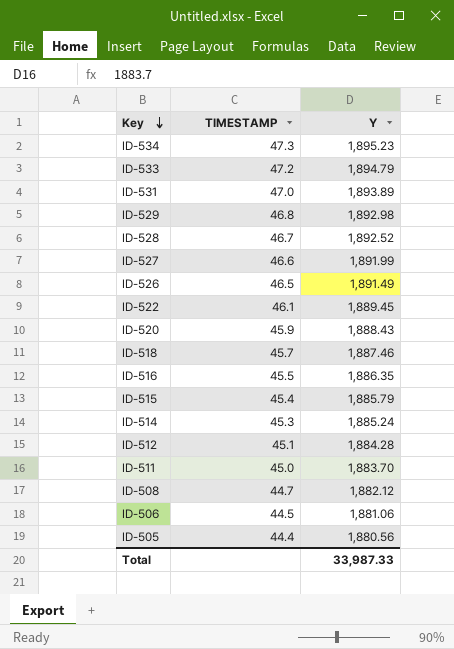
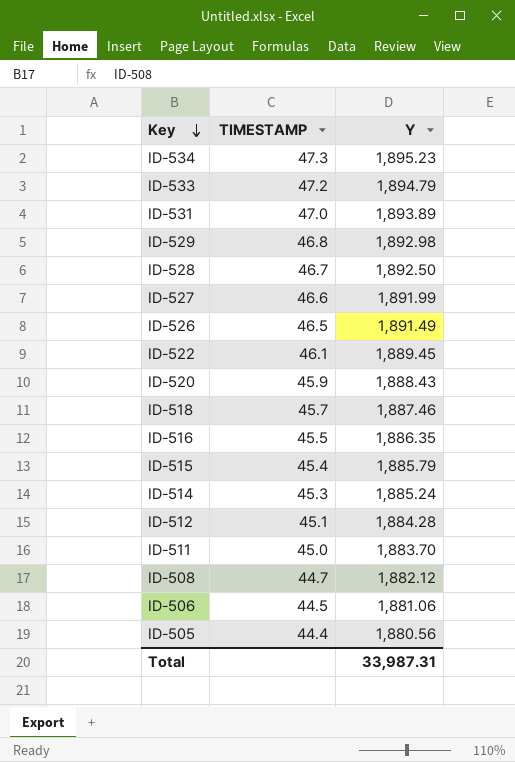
ID-528 | Y: 1,892.52 -> 1,892.50
Total | Y: 33,987.33 -> 33,987.31

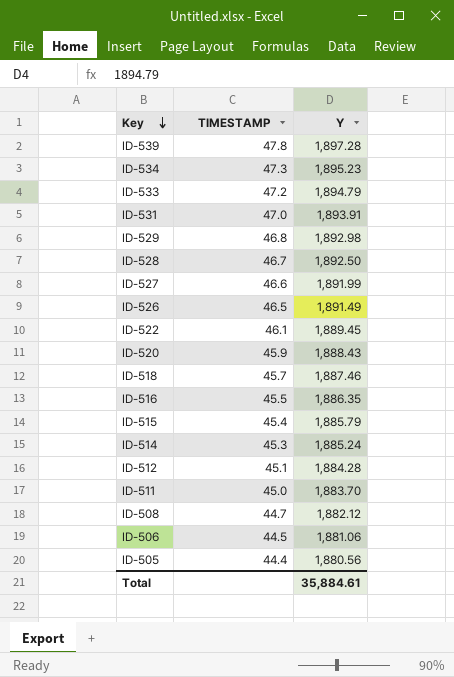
row ID-539: none -> 47.8 | 1,897.28
ID-531 | Y: 1,893.89 -> 1,893.91
Total | Y: 33,987.31 -> 35,884.61

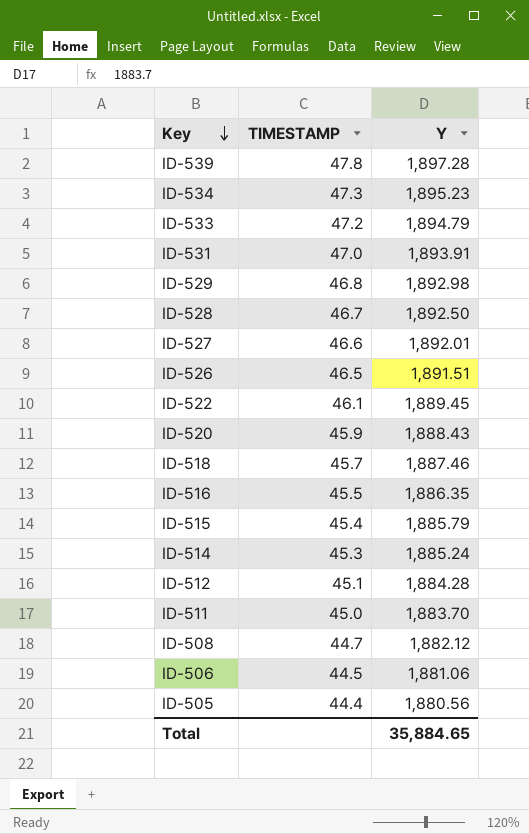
ID-527 | Y: 1,891.99 -> 1,892.01
ID-526 | Y: 1,891.49 -> 1,891.51
Total | Y: 35,884.61 -> 35,884.65

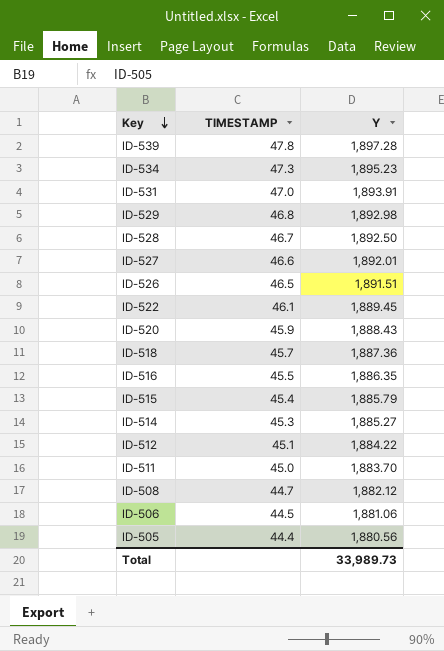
row ID-533: 47.2 | 1,894.79 -> none
ID-518 | Y: 1,887.46 -> 1,887.36
ID-514 | Y: 1,885.24 -> 1,885.27
ID-512 | Y: 1,884.28 -> 1,884.22
Total | Y: 35,884.65 -> 33,989.73

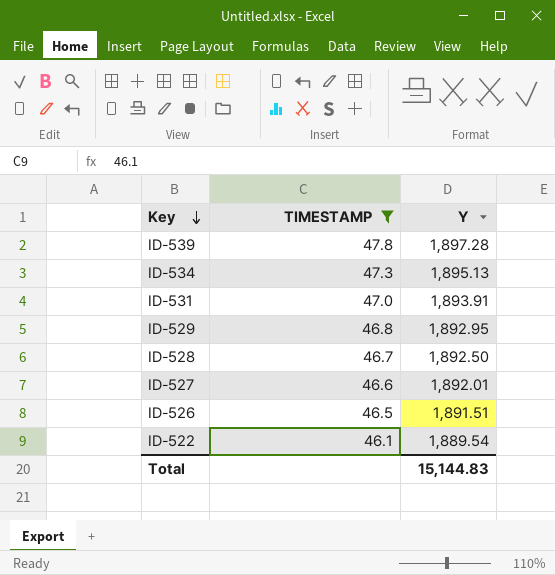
filter: none -> TIMESTAMP >= 46.1
ID-534 | Y: 1,895.23 -> 1,895.13
ID-529 | Y: 1,892.98 -> 1,892.95
ID-522 | Y: 1,889.45 -> 1,889.54
Total | Y: 33,989.73 -> 15,144.83

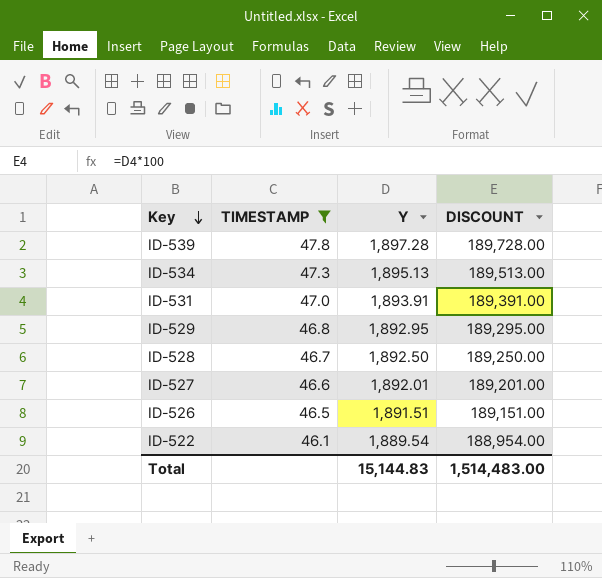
column DISCOUNT | formula: none -> [Y] * 100

